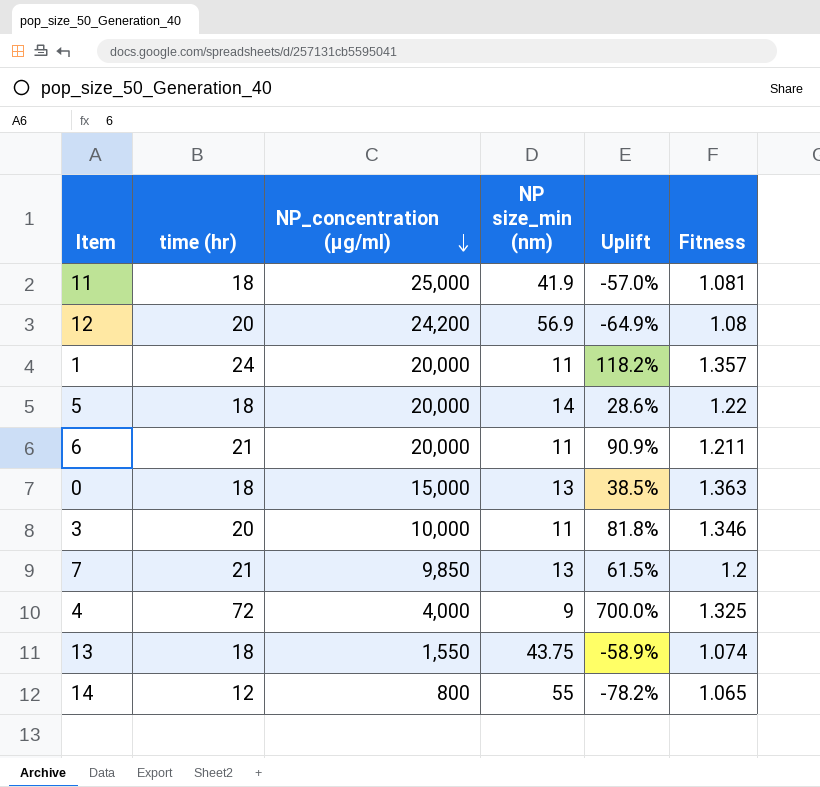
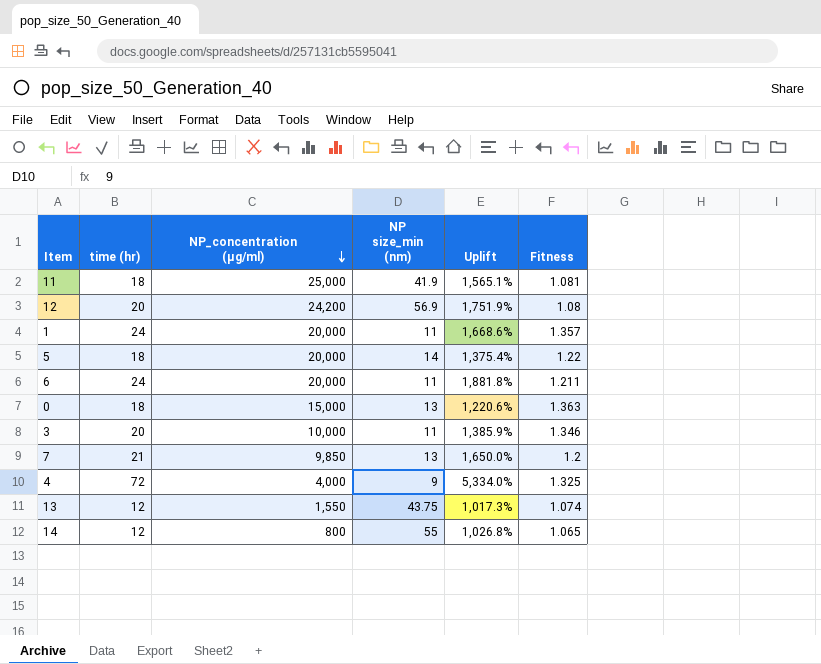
column Uplift | formula: ([time (hr)] - [NP size_min (nm)]) / [NP size_min (nm)] -> ([time (hr)] - [Fitness]) / [Fitness]
6 | time (hr): 21 -> 24
13 | time (hr): 18 -> 12

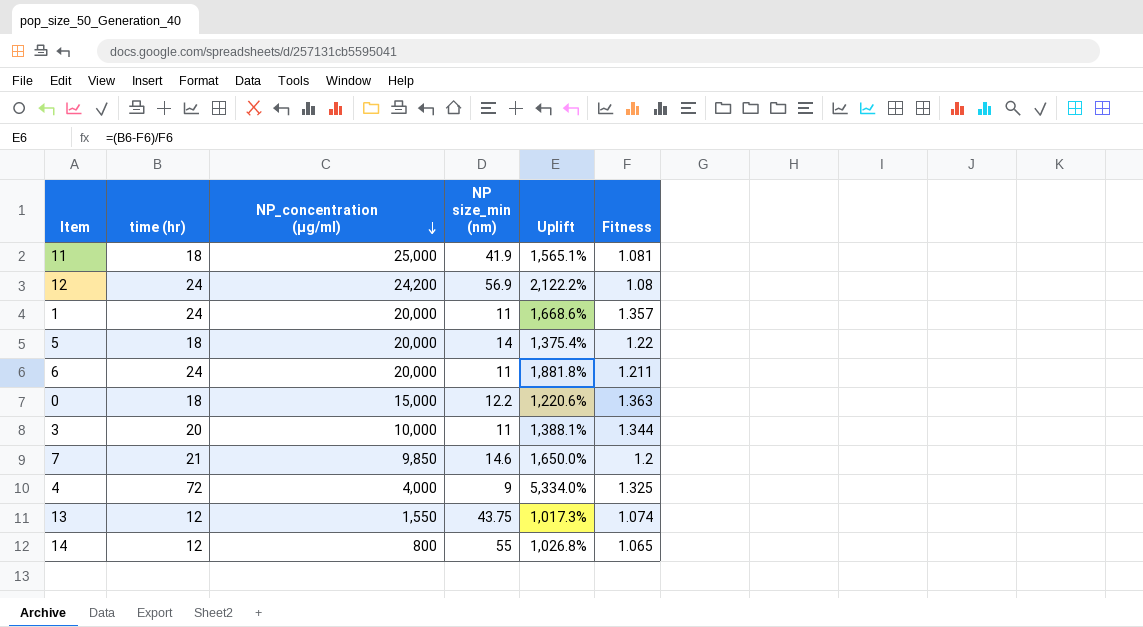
12 | time (hr): 20 -> 24
12 | Uplift: 1,751.9% -> 2,122.2%
0 | NP size_min (nm): 13 -> 12.2
3 | Uplift: 1,385.9% -> 1,388.1%
3 | Fitness: 1.346 -> 1.344
7 | NP size_min (nm): 13 -> 14.6

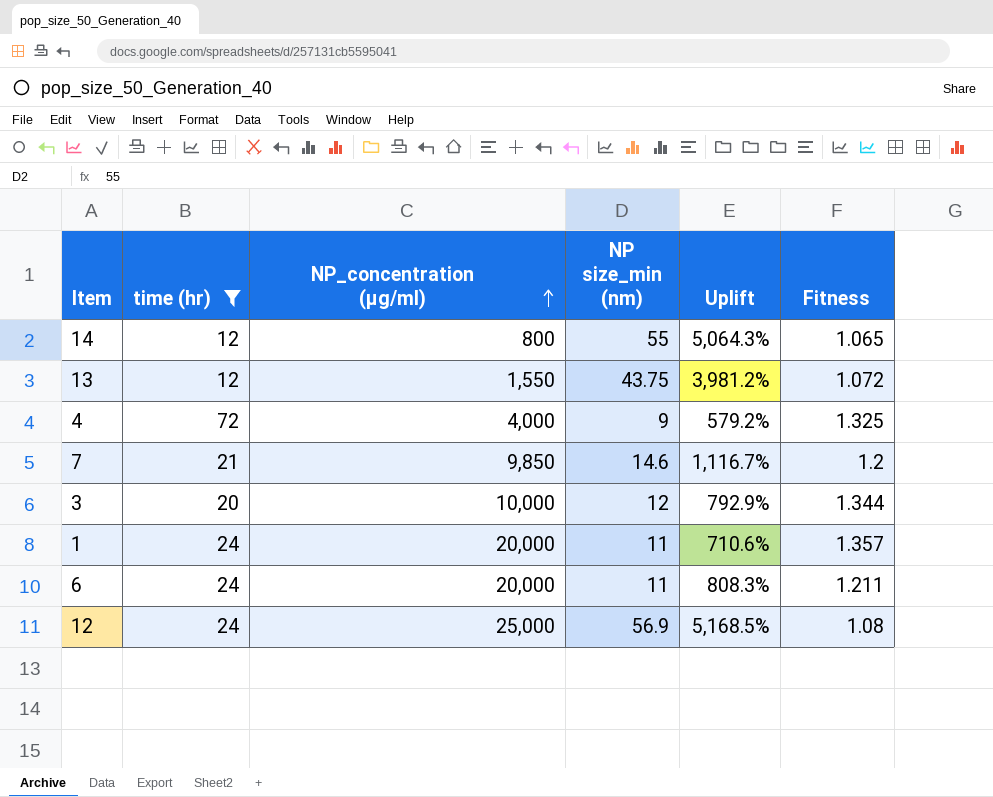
filter: none -> time (hr) != 18
row order: NP_concentration (μg/ml) descending -> NP_concentration (μg/ml) ascending
column Uplift | formula: ([time (hr)] - [Fitness]) / [Fitness] -> ([NP size_min (nm)] - [Fitness]) / [Fitness]
13 | Fitness: 1.074 -> 1.072
3 | NP size_min (nm): 11 -> 12
12 | NP_concentration (μg/ml): 24,200 -> 25,000

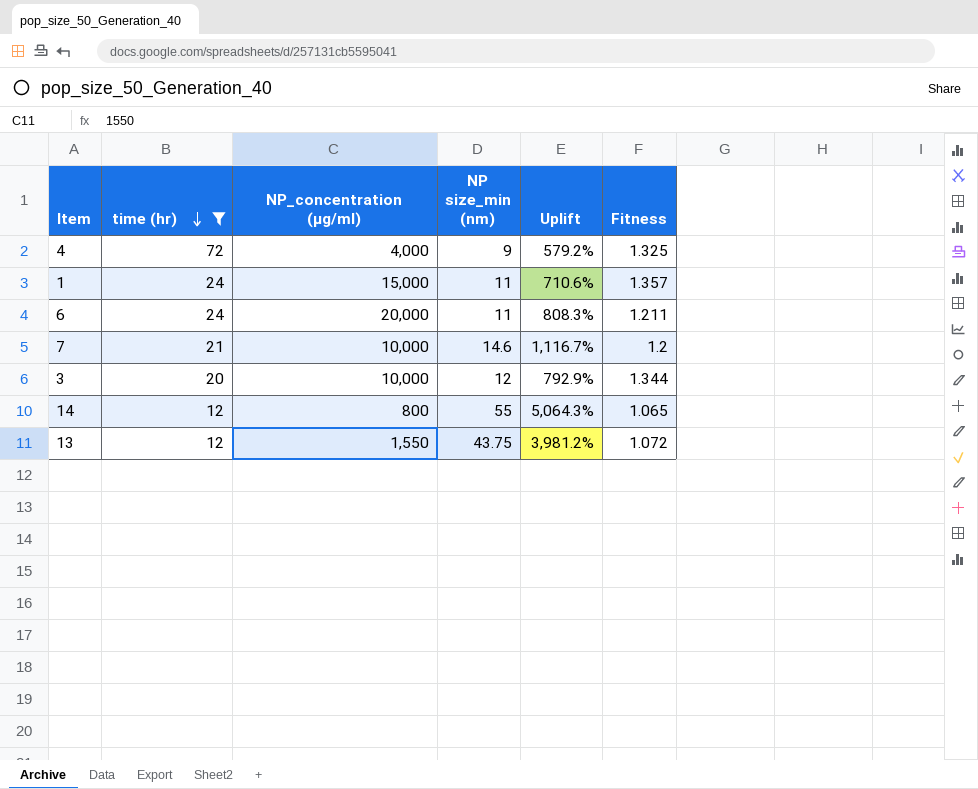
row order: NP_concentration (μg/ml) ascending -> time (hr) descending
row 12: 24 | 25,000 | 56.9 | 5,168.5% | 1.08 -> none
1 | NP_concentration (μg/ml): 20,000 -> 15,000
7 | NP_concentration (μg/ml): 9,850 -> 10,000

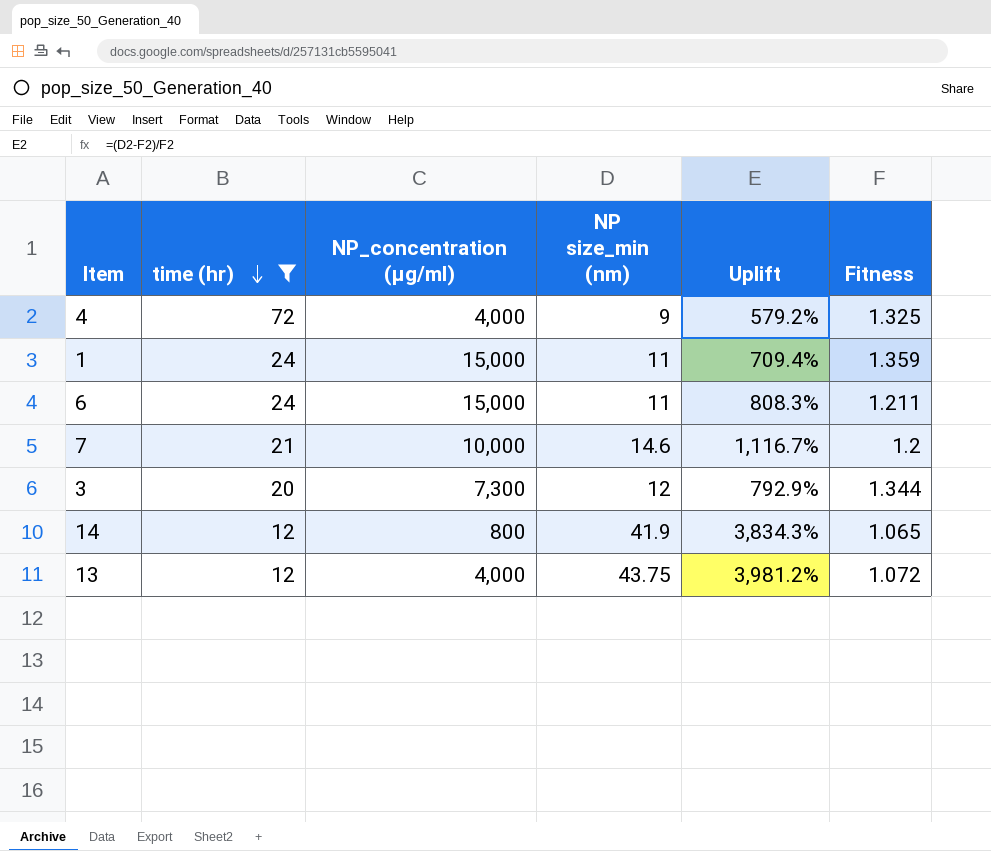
1 | Uplift: 710.6% -> 709.4%
1 | Fitness: 1.357 -> 1.359
6 | NP_concentration (μg/ml): 20,000 -> 15,000
3 | NP_concentration (μg/ml): 10,000 -> 7,300
14 | NP size_min (nm): 55 -> 41.9
14 | Uplift: 5,064.3% -> 3,834.3%
13 | NP_concentration (μg/ml): 1,550 -> 4,000

